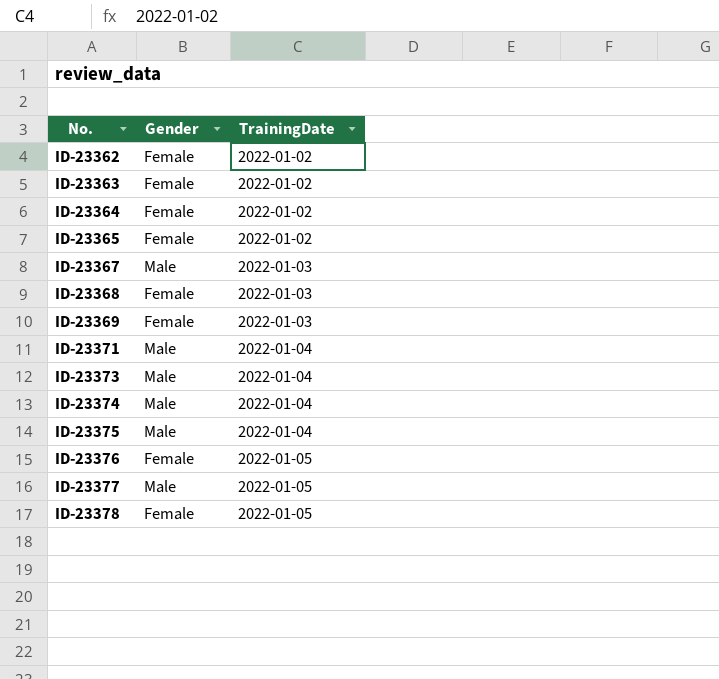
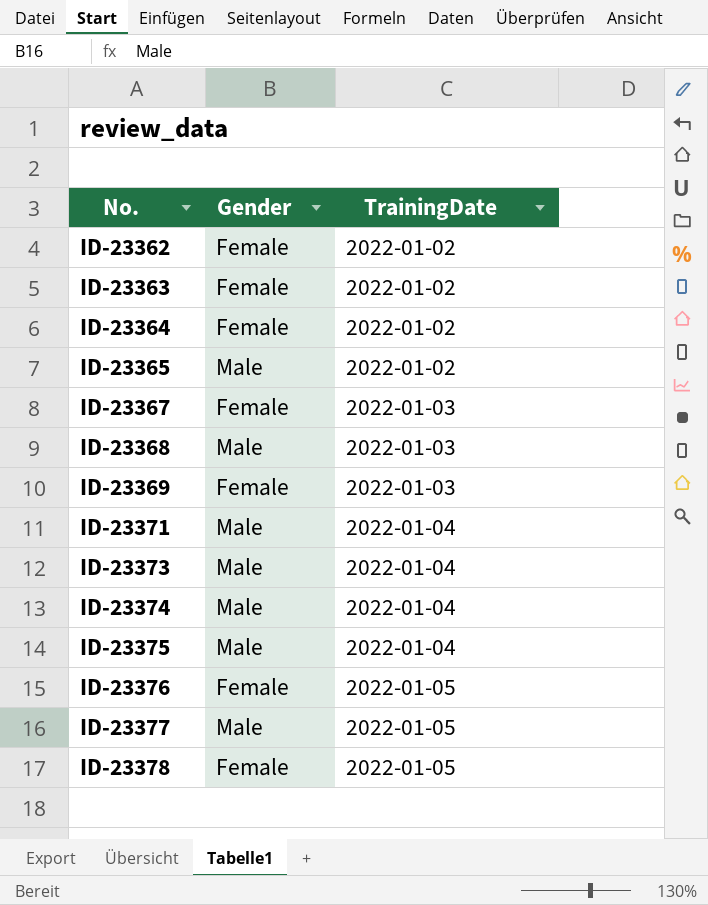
ID-23365 | Gender: Female -> Male
ID-23367 | Gender: Male -> Female
ID-23368 | Gender: Female -> Male

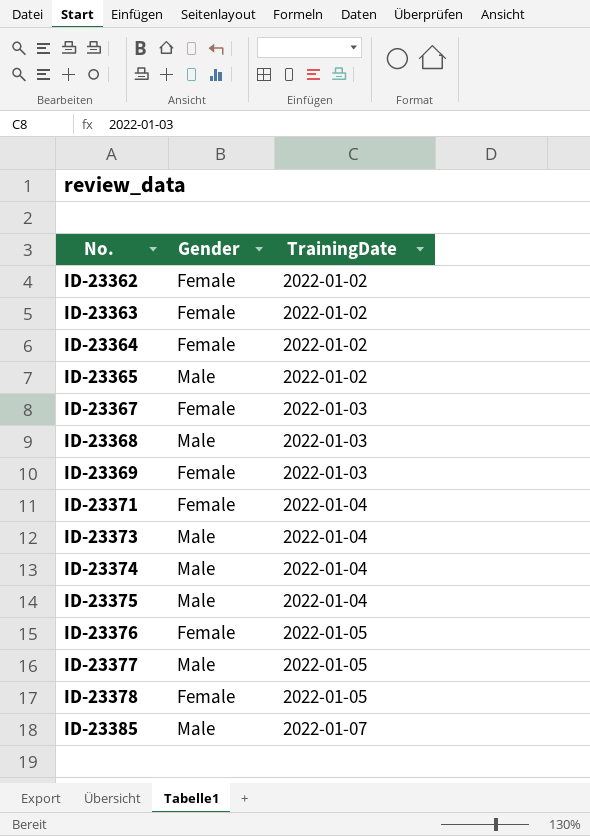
ID-23371 | Gender: Male -> Female
row ID-23385: none -> Male | 2022-01-07

